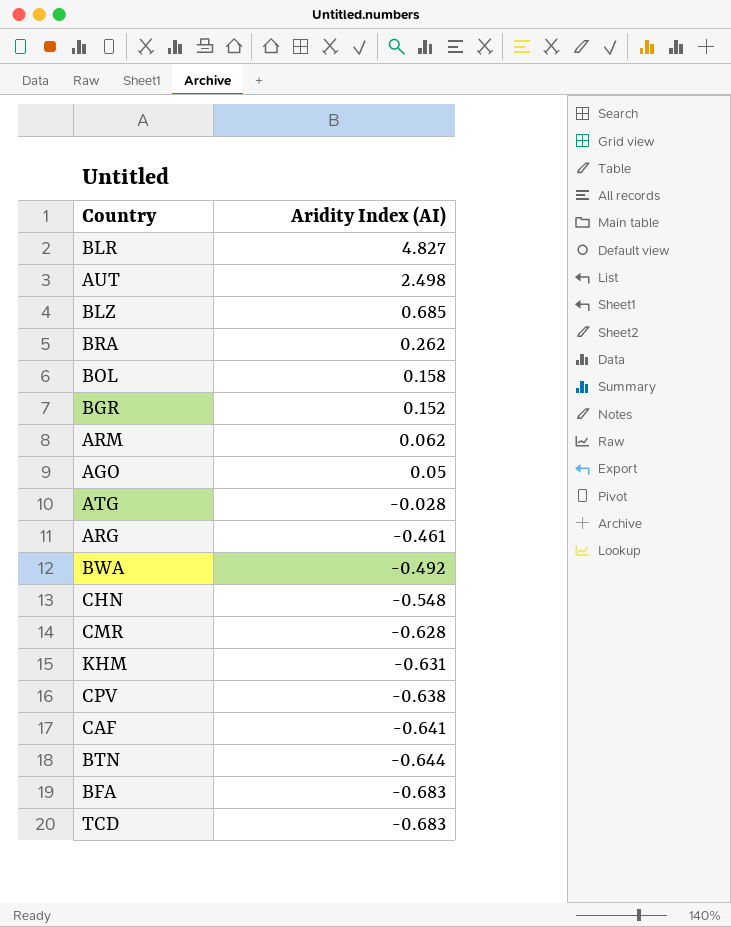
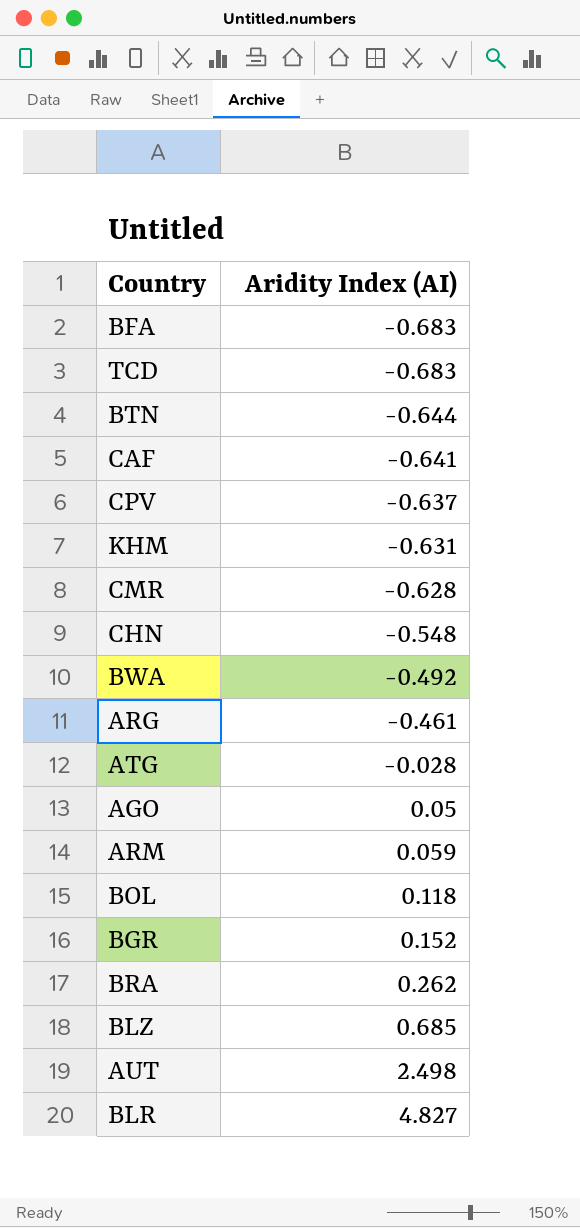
row order: Aridity Index (AI) descending -> Aridity Index (AI) ascending
CPV | Aridity Index (AI): -0.638 -> -0.637
ARM | Aridity Index (AI): 0.062 -> 0.059
BOL | Aridity Index (AI): 0.158 -> 0.118

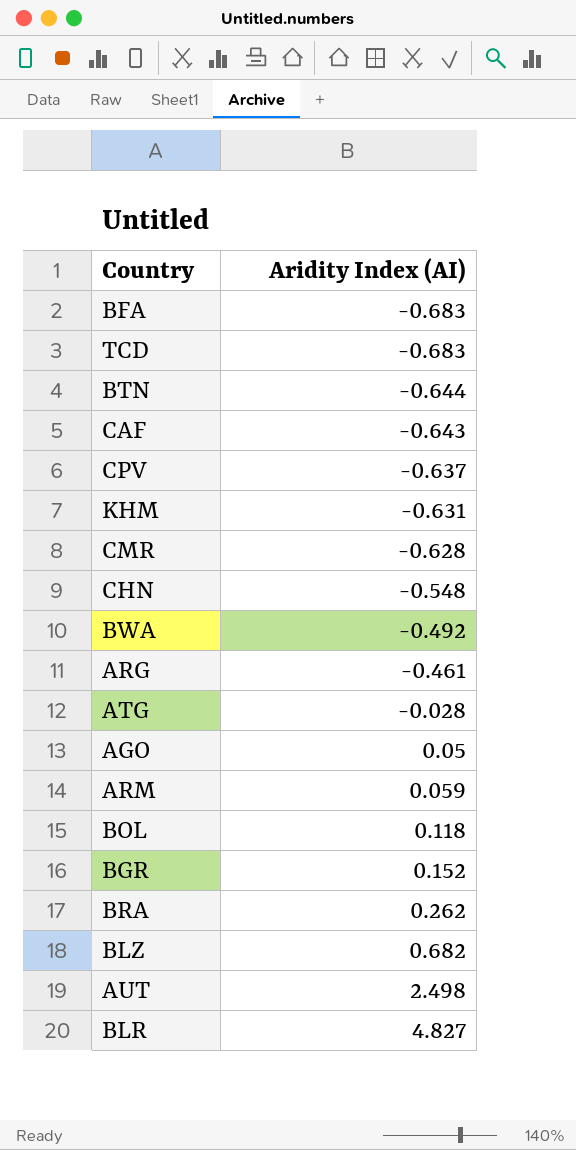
CAF | Aridity Index (AI): -0.641 -> -0.643
BLZ | Aridity Index (AI): 0.685 -> 0.682

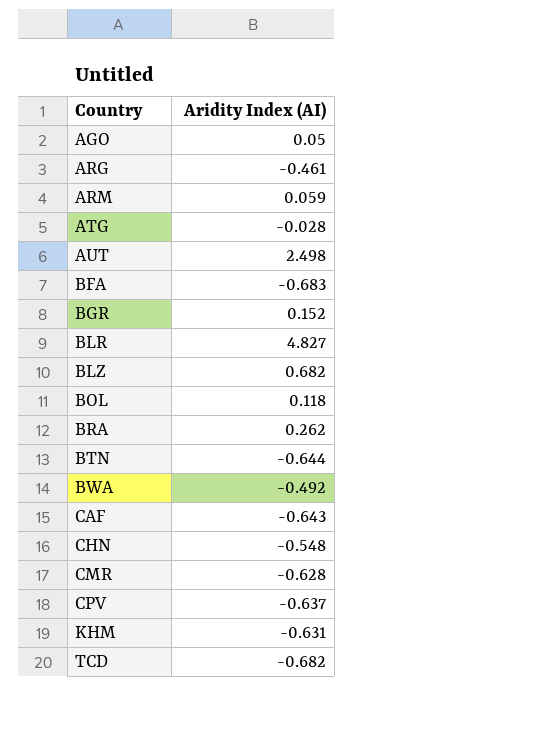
row order: Aridity Index (AI) ascending -> Country ascending
TCD | Aridity Index (AI): -0.683 -> -0.682

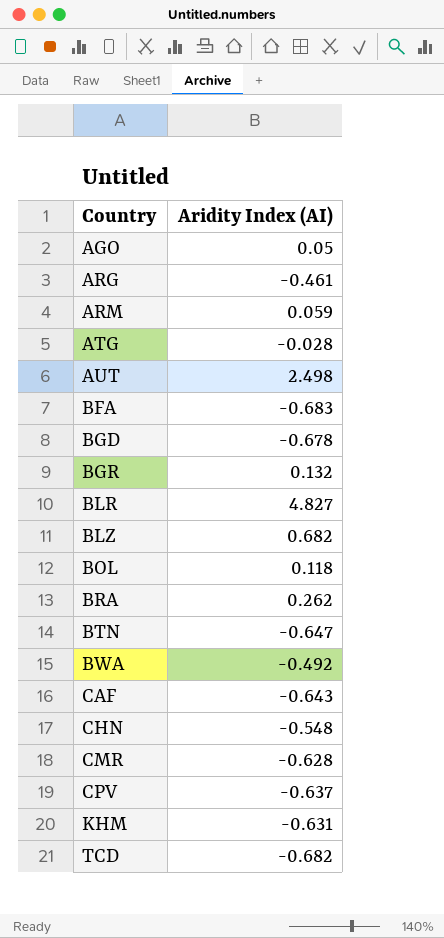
row BGD: none -> -0.678
BGR | Aridity Index (AI): 0.152 -> 0.132
BTN | Aridity Index (AI): -0.644 -> -0.647

